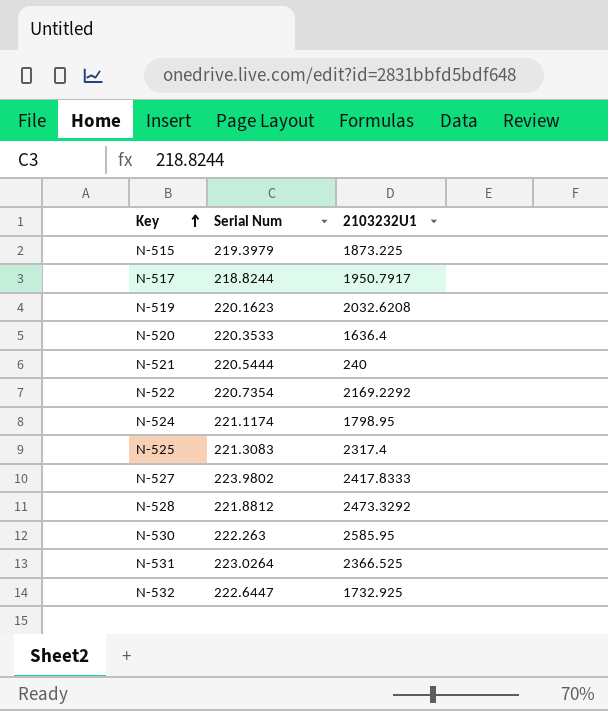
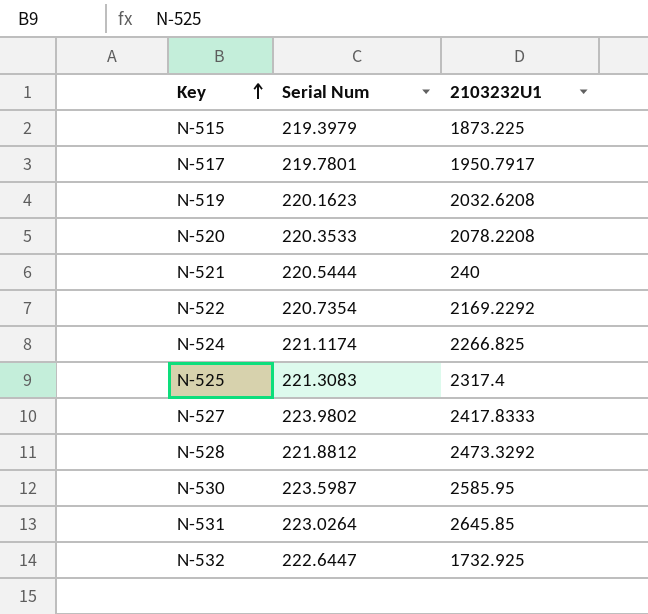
N-517 | Serial Num: 218.8244 -> 219.7801
N-520 | 2103232U1: 1636.4 -> 2078.2208
N-524 | 2103232U1: 1798.95 -> 2266.825
N-530 | Serial Num: 222.263 -> 223.5987
N-531 | 2103232U1: 2366.525 -> 2645.85

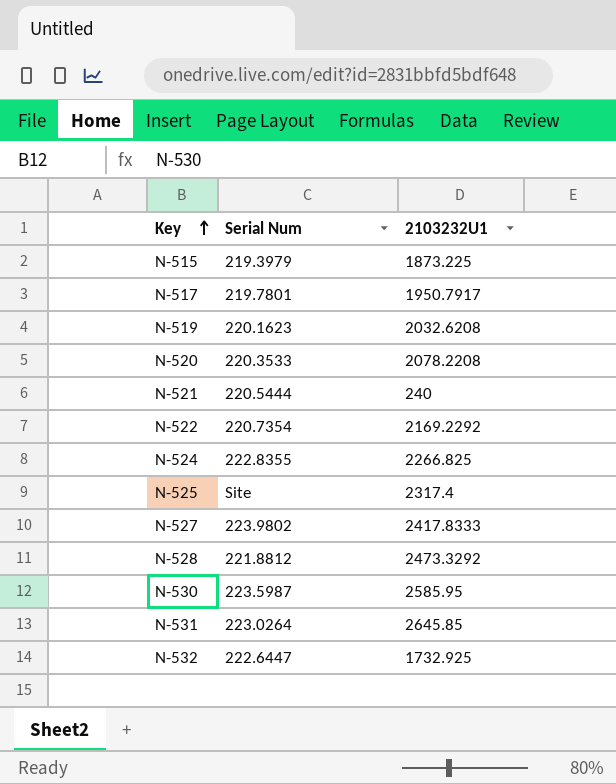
N-524 | Serial Num: 221.1174 -> 222.8355
N-525 | Serial Num: 221.3083 -> Site

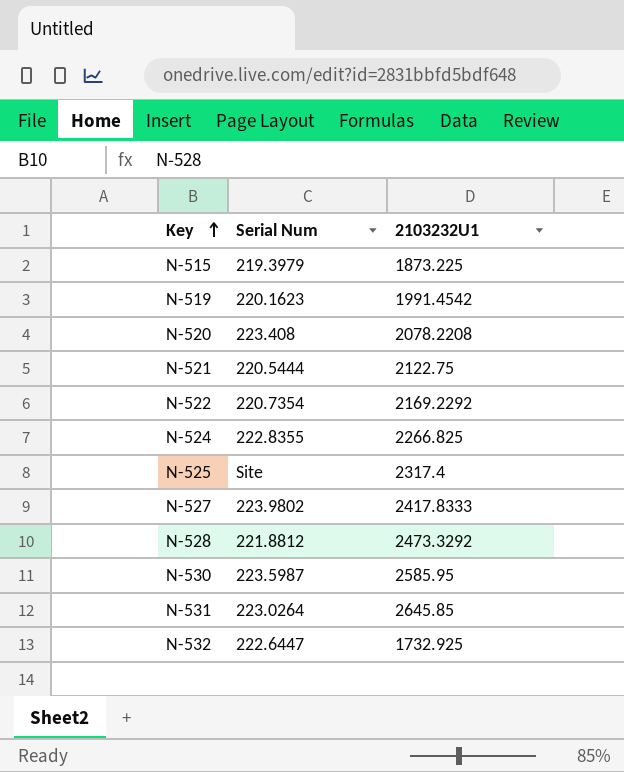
row N-517: 219.7801 | 1950.7917 -> none
N-519 | 2103232U1: 2032.6208 -> 1991.4542
N-520 | Serial Num: 220.3533 -> 223.408
N-521 | 2103232U1: 240 -> 2122.75

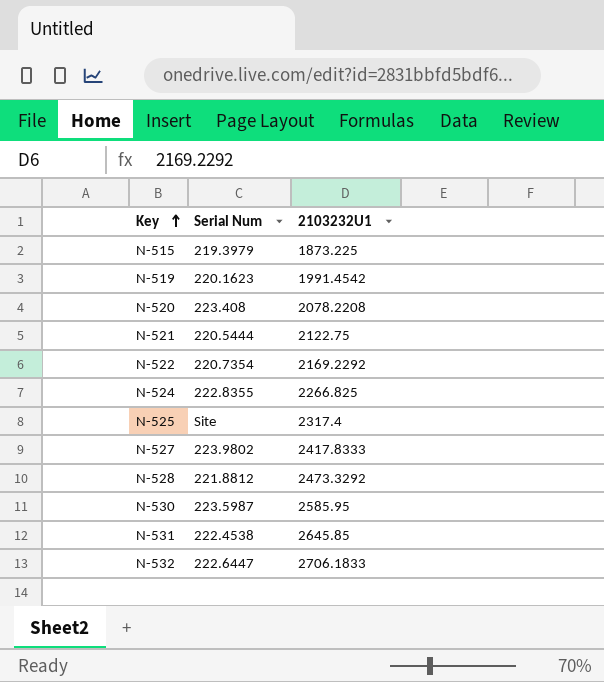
N-531 | Serial Num: 223.0264 -> 222.4538
N-532 | 2103232U1: 1732.925 -> 2706.1833

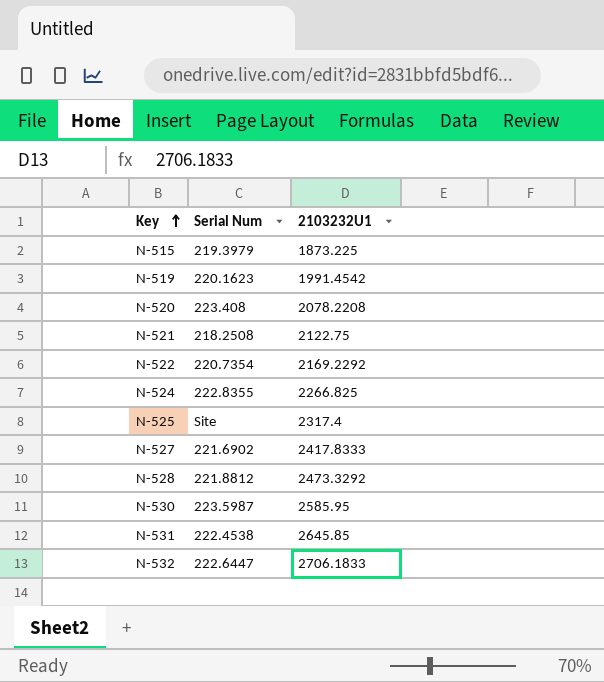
N-521 | Serial Num: 220.5444 -> 218.2508
N-527 | Serial Num: 223.9802 -> 221.6902

